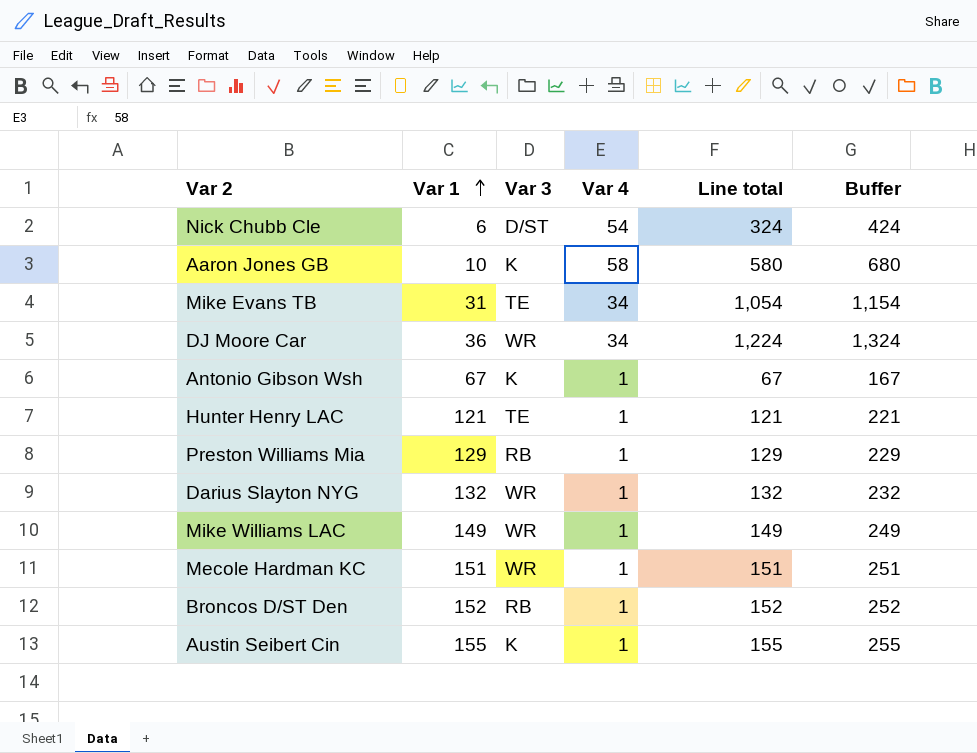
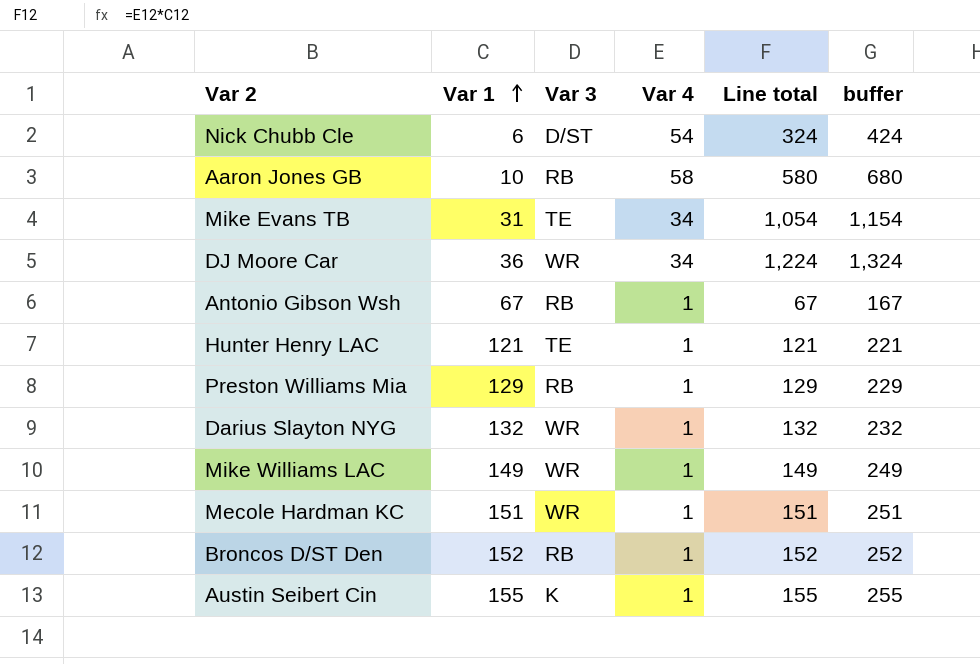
column name: Buffer -> buffer
Aaron Jones GB | Var 3: K -> RB
Antonio Gibson Wsh | Var 3: K -> RB

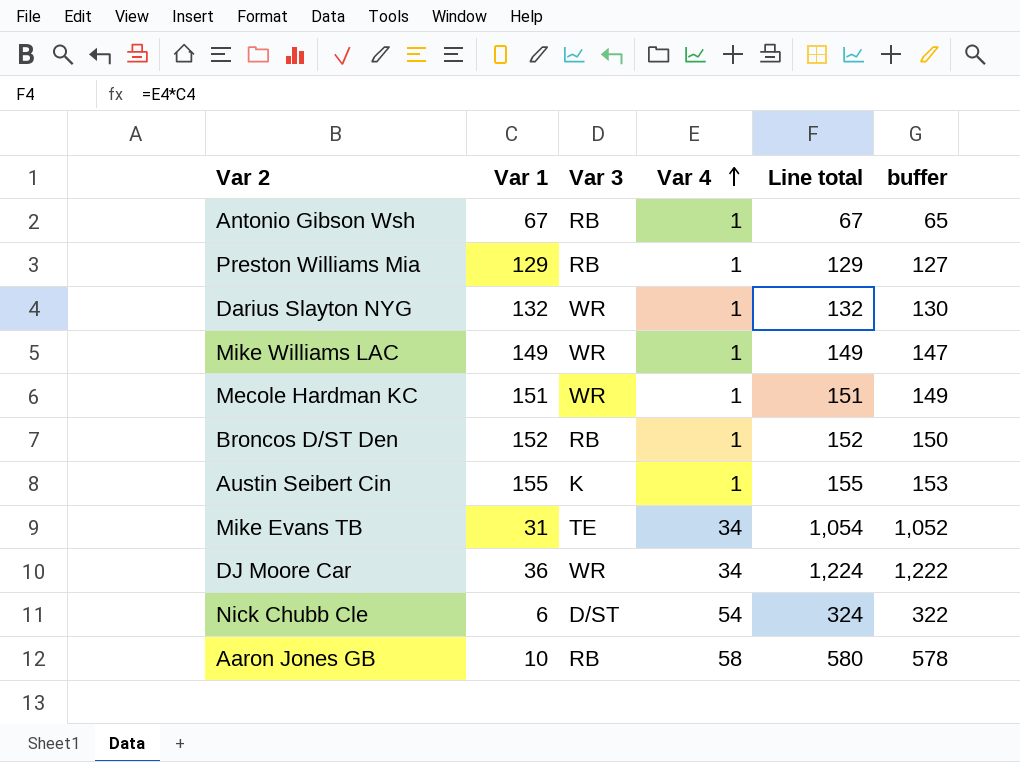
row order: Var 1 ascending -> Var 4 ascending
column buffer | formula: [Line total] + 100 -> [Line total] - 2
row Hunter Henry LAC: 121 | TE | 1 | 121 | 221 -> none

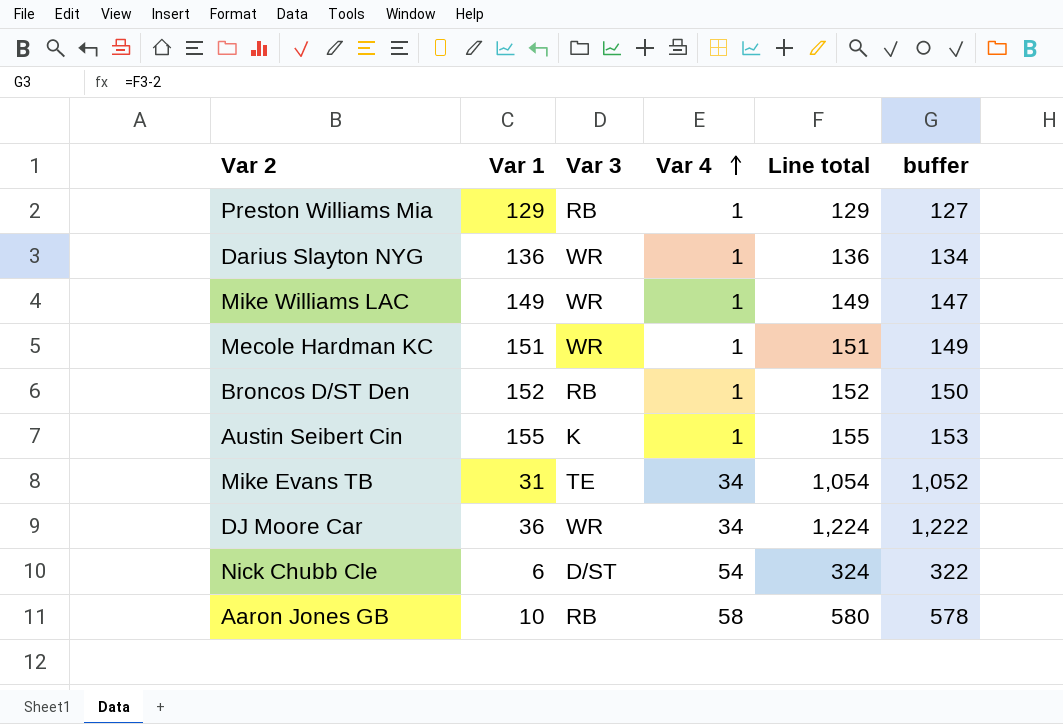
row Antonio Gibson Wsh: 67 | RB | 1 | 67 | 65 -> none
Darius Slayton NYG | Var 1: 132 -> 136
Darius Slayton NYG | Line total: 132 -> 136
Darius Slayton NYG | buffer: 130 -> 134

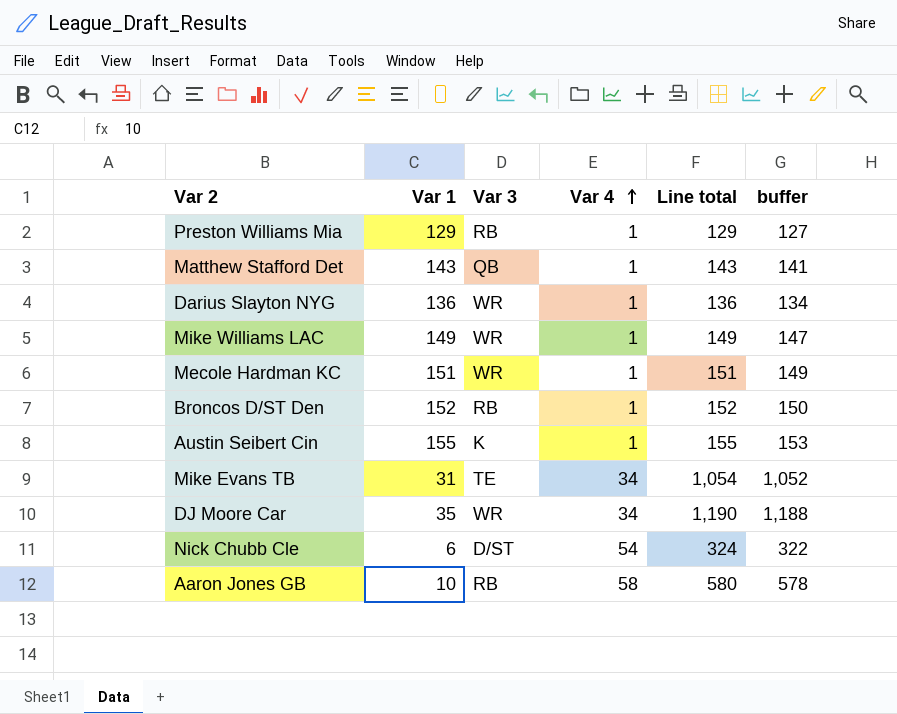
row Matthew Stafford Det: none -> 143 | QB | 1 | 143 | 141
DJ Moore Car | Var 1: 36 -> 35
DJ Moore Car | Line total: 1,224 -> 1,190
DJ Moore Car | buffer: 1,222 -> 1,188

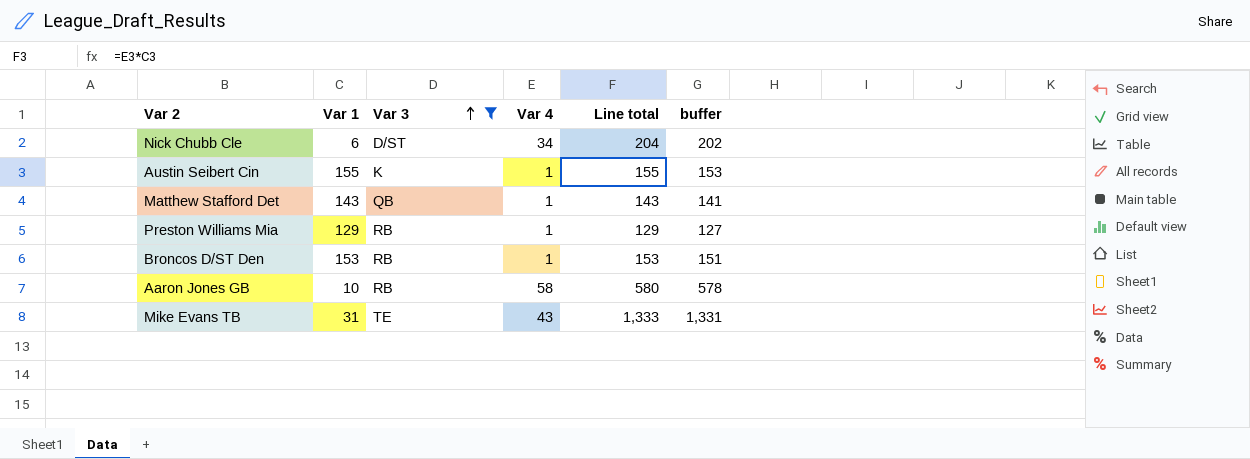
filter: none -> Var 3 != WR
row order: Var 4 ascending -> Var 3 ascending
Nick Chubb Cle | Var 4: 54 -> 34
Nick Chubb Cle | Line total: 324 -> 204
Nick Chubb Cle | buffer: 322 -> 202
Broncos D/ST Den | Var 1: 152 -> 153
Broncos D/ST Den | Line total: 152 -> 153
Broncos D/ST Den | buffer: 150 -> 151
Mike Evans TB | Var 4: 34 -> 43
Mike Evans TB | Line total: 1,054 -> 1,333
Mike Evans TB | buffer: 1,052 -> 1,331

